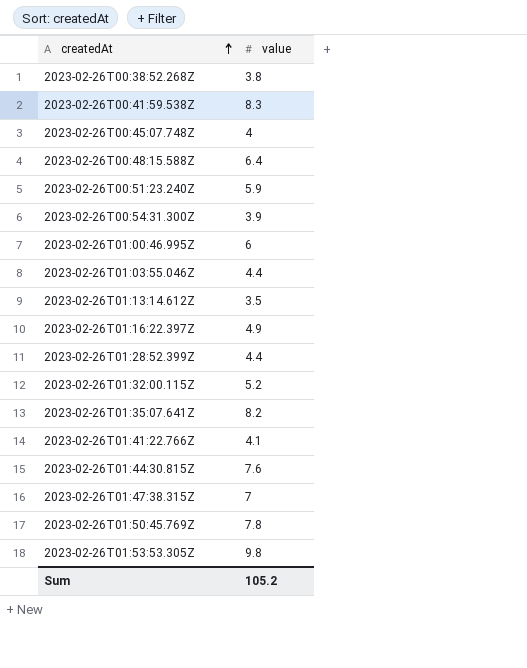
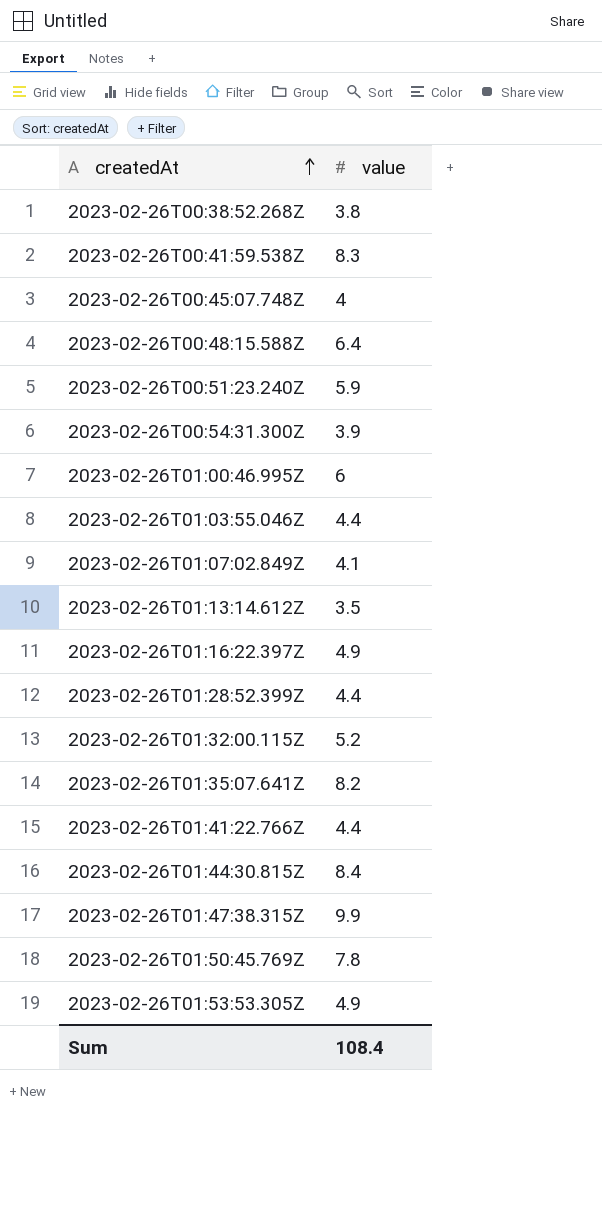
row 2023-02-26T01:07:02.849Z: none -> 4.1
2023-02-26T01:41:22.766Z | value: 4.1 -> 4.4
2023-02-26T01:44:30.815Z | value: 7.6 -> 8.4
2023-02-26T01:47:38.315Z | value: 7 -> 9.9
2023-02-26T01:53:53.305Z | value: 9.8 -> 4.9
Sum | value: 105.2 -> 108.4

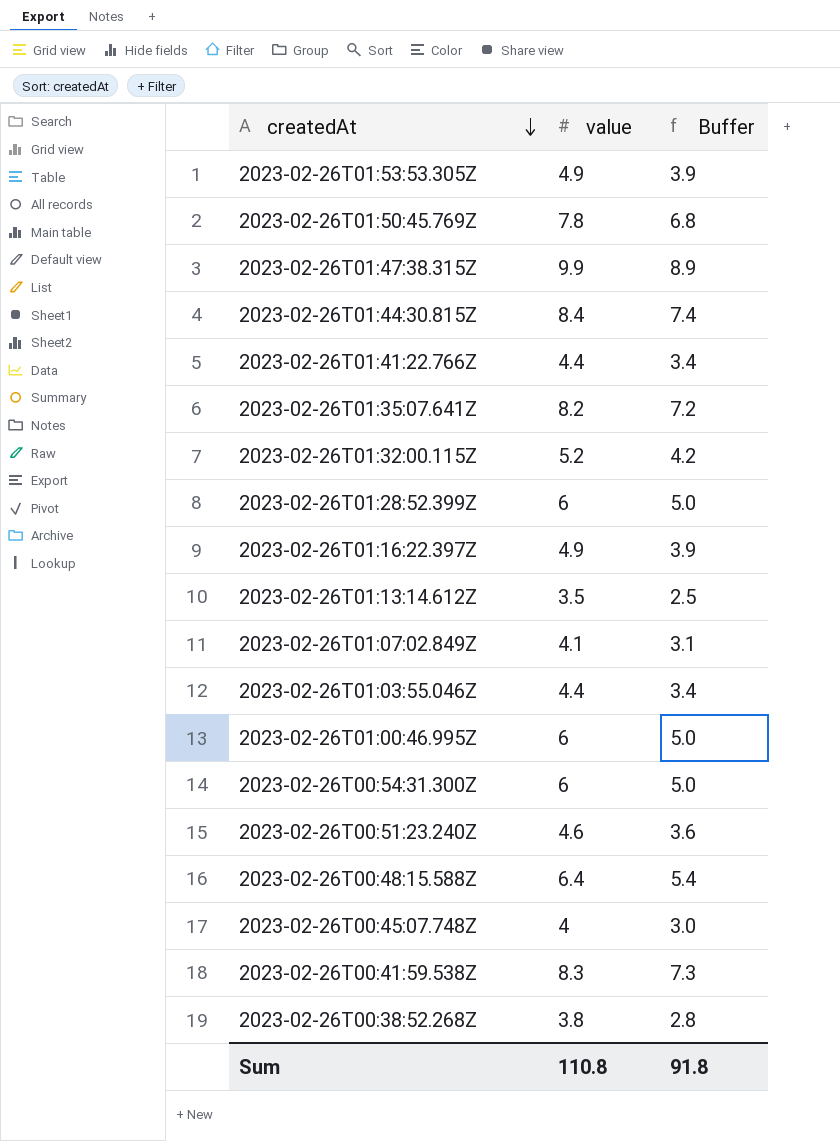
row order: createdAt ascending -> createdAt descending
column Buffer | formula: none -> [value] - 1
2023-02-26T01:28:52.399Z | value: 4.4 -> 6
2023-02-26T00:54:31.300Z | value: 3.9 -> 6
2023-02-26T00:51:23.240Z | value: 5.9 -> 4.6
Sum | value: 108.4 -> 110.8

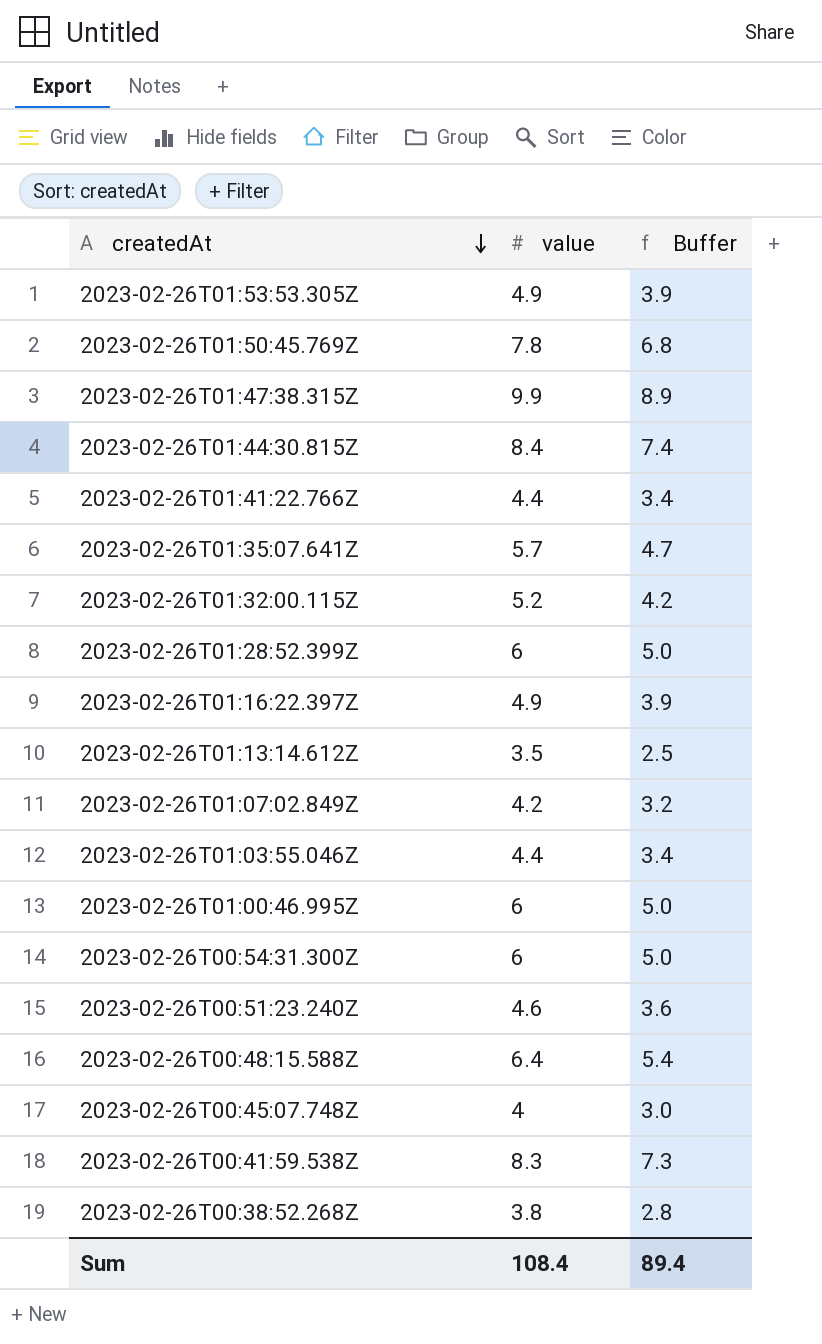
2023-02-26T01:35:07.641Z | value: 8.2 -> 5.7
2023-02-26T01:35:07.641Z | Buffer: 7.2 -> 4.7
2023-02-26T01:07:02.849Z | value: 4.1 -> 4.2
2023-02-26T01:07:02.849Z | Buffer: 3.1 -> 3.2
Sum | value: 110.8 -> 108.4
Sum | Buffer: 91.8 -> 89.4

